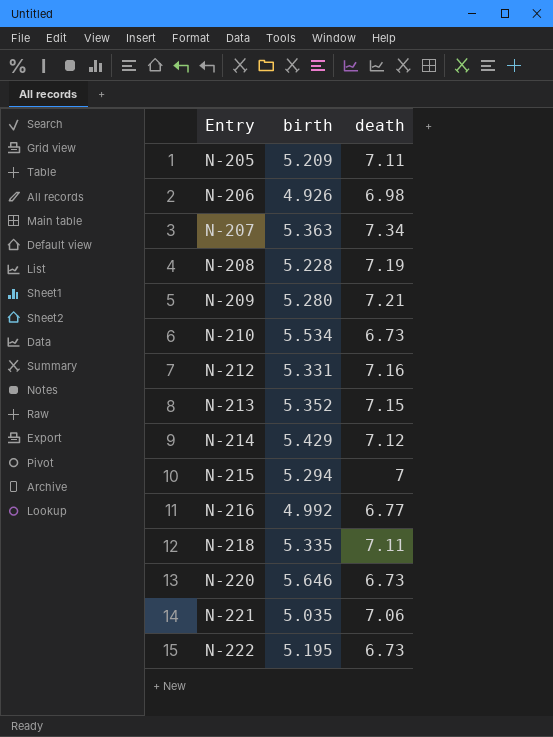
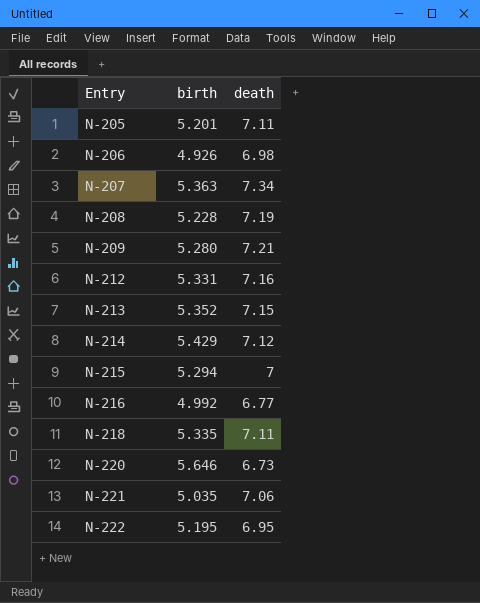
row N-210: 5.534 | 6.73 -> none
N-205 | birth: 5.209 -> 5.201
N-222 | death: 6.73 -> 6.95

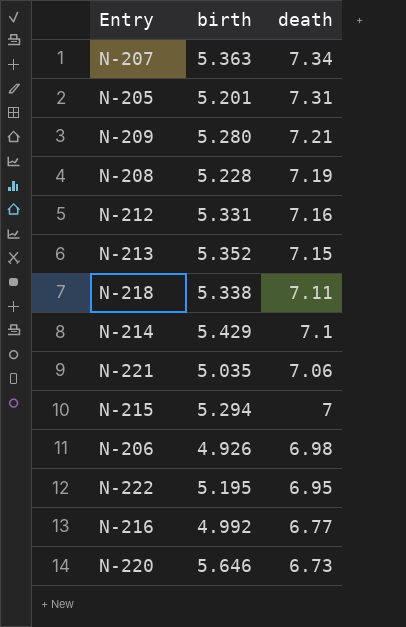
row order: Entry ascending -> death descending
N-205 | death: 7.11 -> 7.31
N-218 | birth: 5.335 -> 5.338
N-214 | death: 7.12 -> 7.1

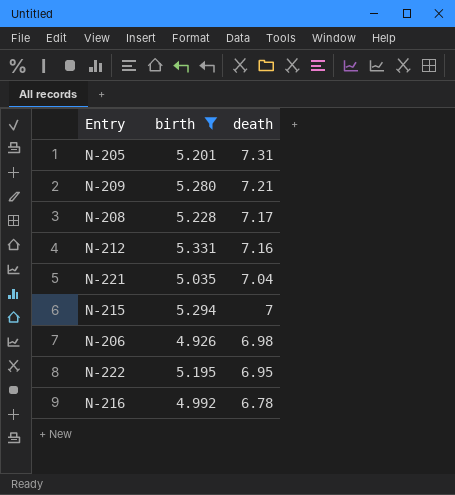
filter: none -> birth <= 5.331
N-208 | death: 7.19 -> 7.17
N-221 | death: 7.06 -> 7.04
N-216 | death: 6.77 -> 6.78

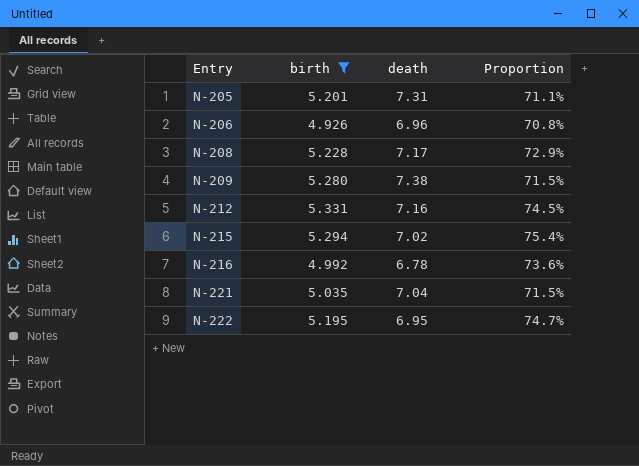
row order: death descending -> Entry ascending
column Proportion | formula: none -> [birth] / [death]
N-206 | death: 6.98 -> 6.96
N-209 | death: 7.21 -> 7.38
N-215 | death: 7 -> 7.02

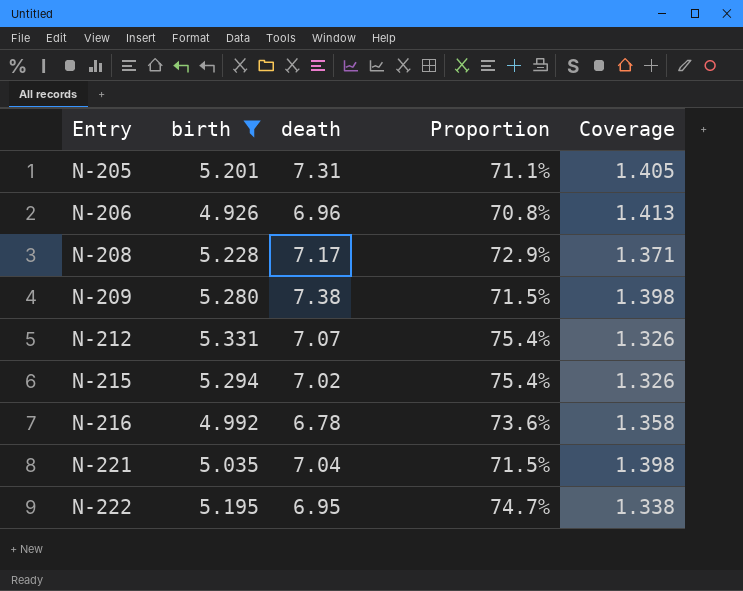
column Coverage | formula: none -> [death] / [birth]
N-212 | death: 7.16 -> 7.07
N-212 | Proportion: 74.5% -> 75.4%

